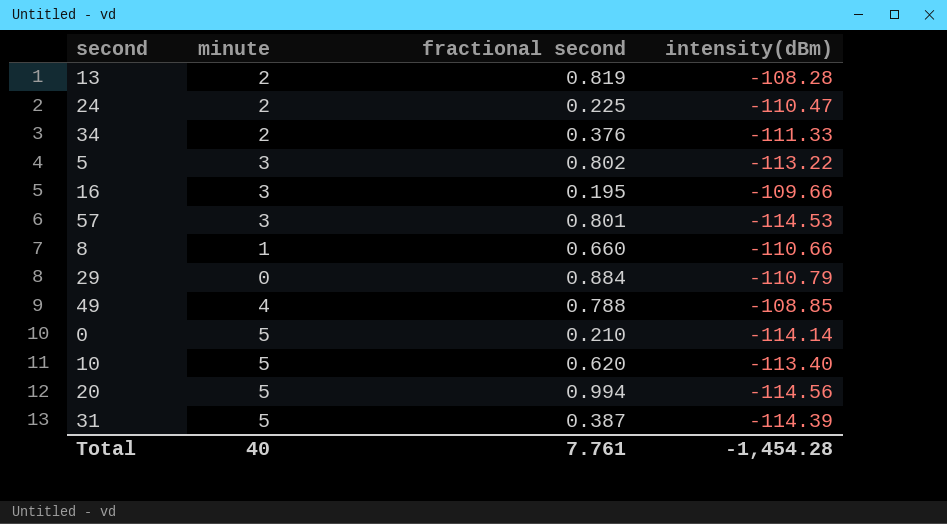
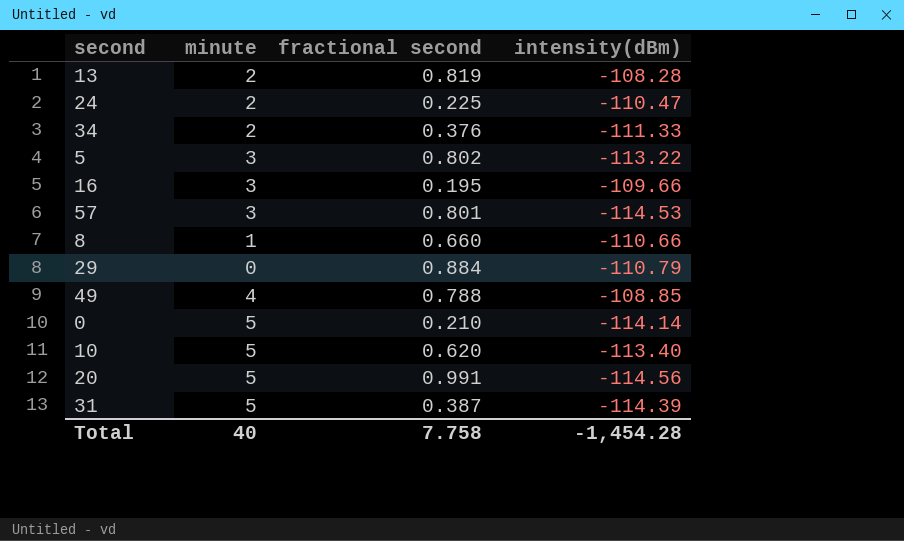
20 | fractional second: 0.994 -> 0.991
Total | fractional second: 7.761 -> 7.758

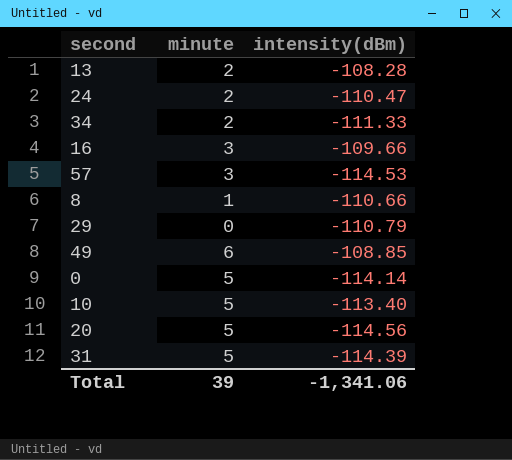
column fractional second | position: 3 -> none
row 5: 3 | 0.802 | -113.22 -> none
49 | minute: 4 -> 6
Total | minute: 40 -> 39
Total | intensity(dBm): -1,454.28 -> -1,341.06

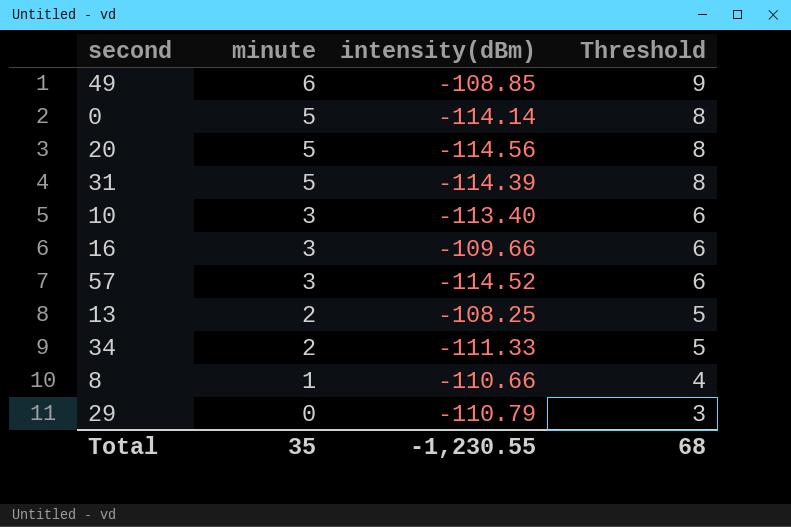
row order: none -> minute descending
column Threshold | formula: none -> [minute] + 3
row 24: 2 | -110.47 -> none
10 | minute: 5 -> 3
57 | intensity(dBm): -114.53 -> -114.52
13 | intensity(dBm): -108.28 -> -108.25
Total | minute: 39 -> 35
Total | intensity(dBm): -1,341.06 -> -1,230.55

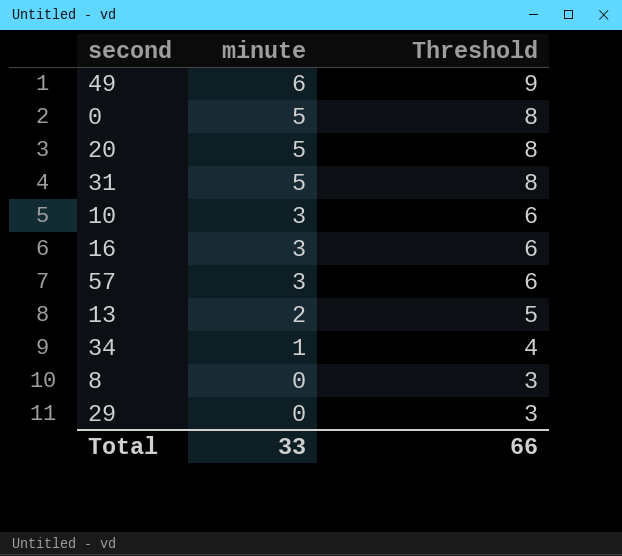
column intensity(dBm) | position: 3 -> none
34 | minute: 2 -> 1
34 | Threshold: 5 -> 4
8 | minute: 1 -> 0
8 | Threshold: 4 -> 3
Total | minute: 35 -> 33
Total | Threshold: 68 -> 66

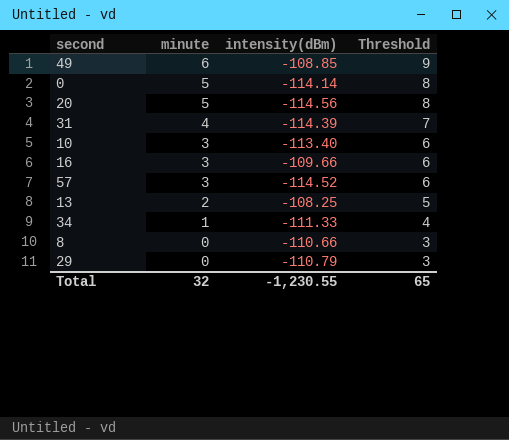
column intensity(dBm) | position: none -> 3
31 | minute: 5 -> 4
31 | Threshold: 8 -> 7
Total | minute: 33 -> 32
Total | Threshold: 66 -> 65

